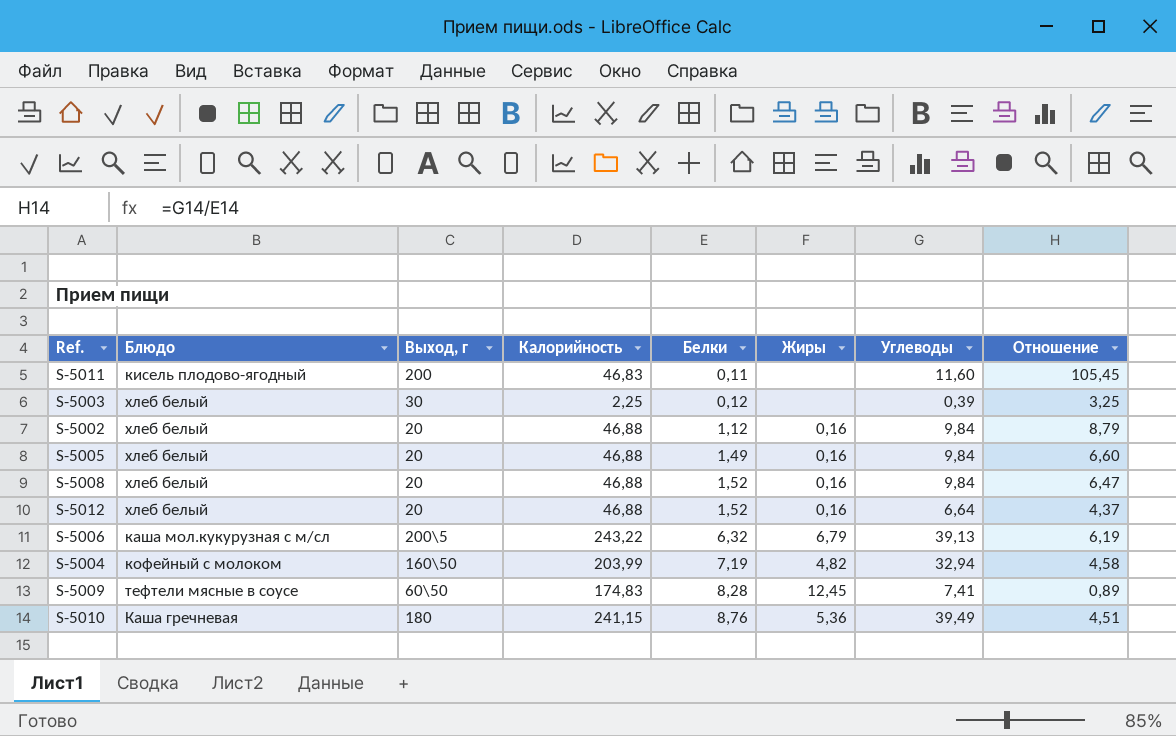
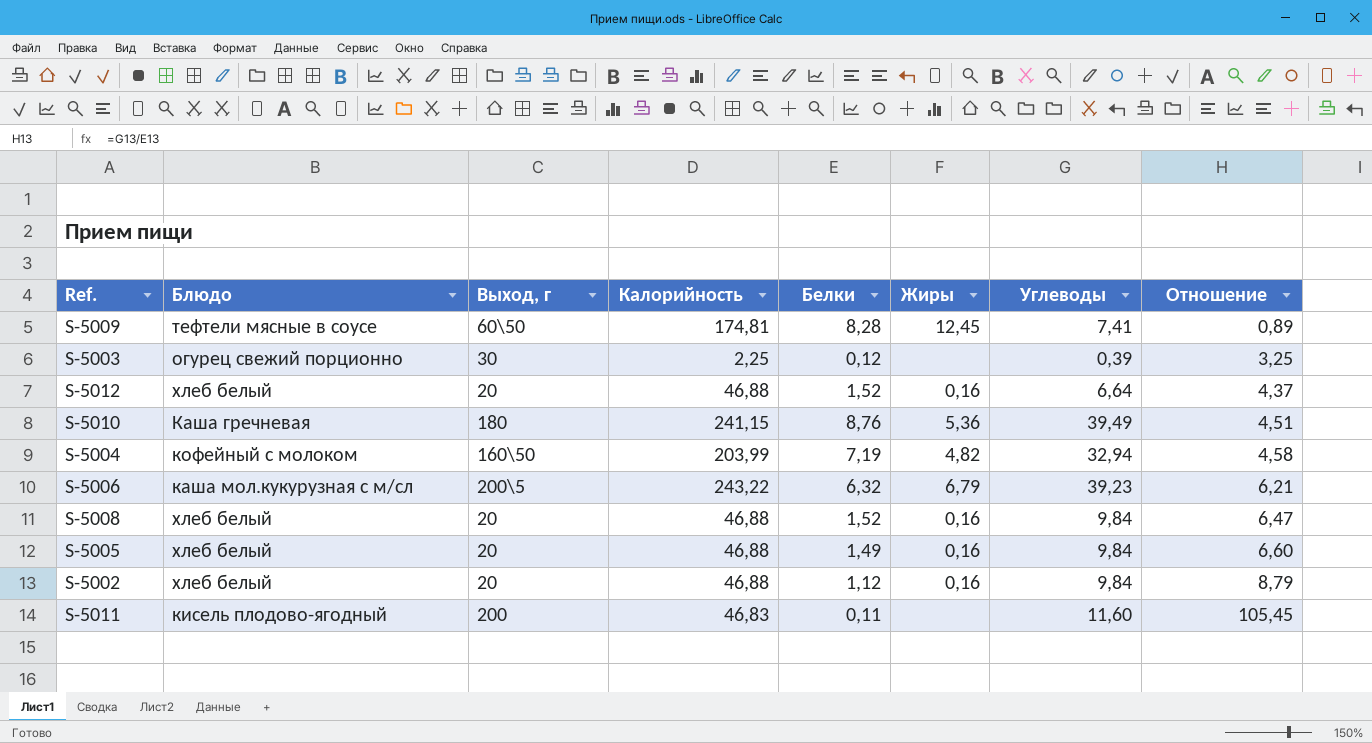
row order: Белки ascending -> Отношение ascending
S-5009 | Калорийность: 174,83 -> 174,81
S-5003 | Блюдо: хлеб белый -> огурец свежий порционно
S-5006 | Углеводы: 39,13 -> 39,23
S-5006 | Отношение: 6,19 -> 6,21

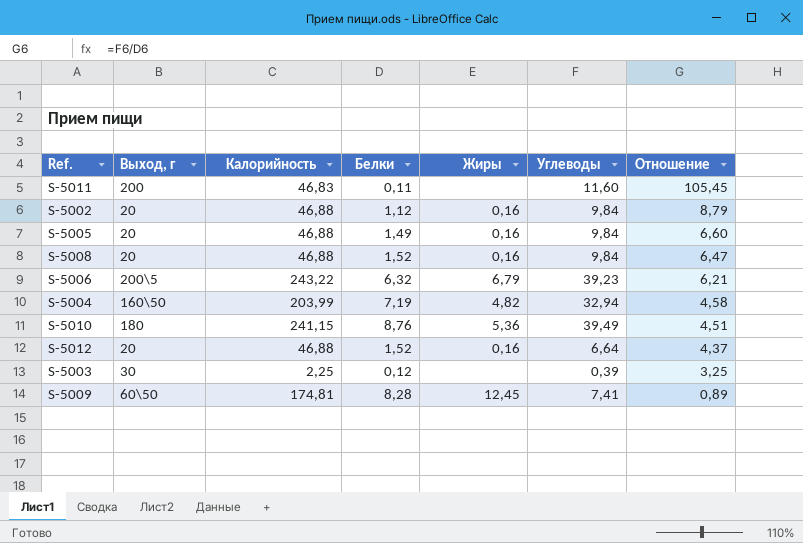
row order: Отношение ascending -> Отношение descending
column Блюдо | position: 2 -> none

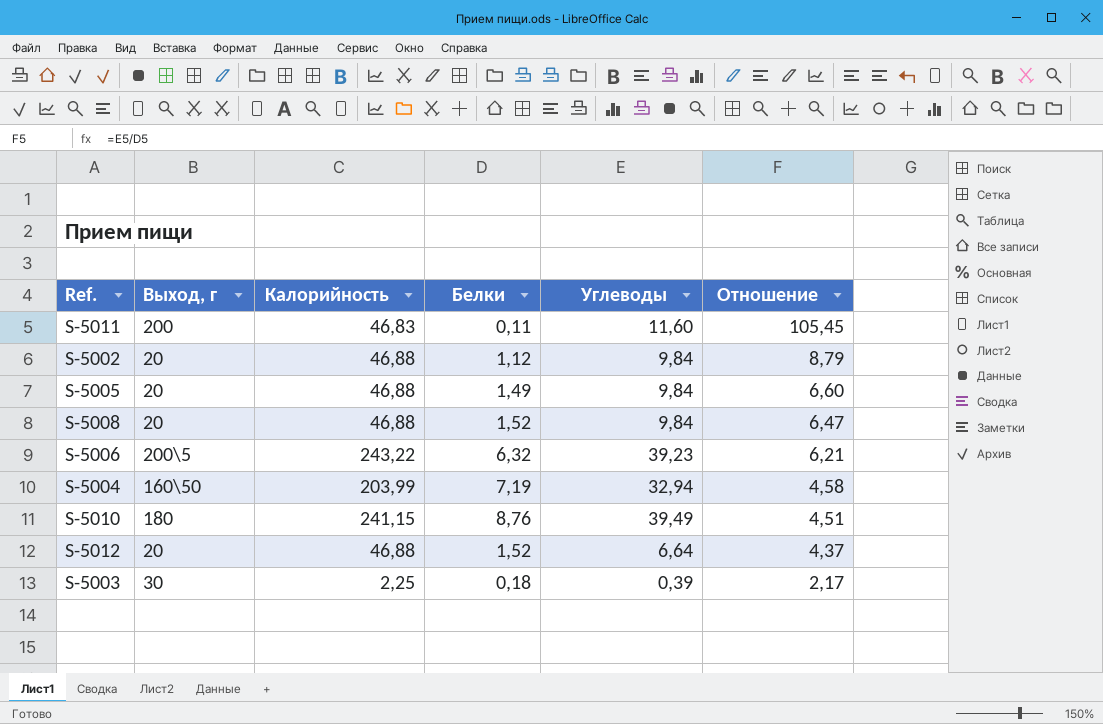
column Жиры | position: 5 -> none
row S-5009: 60\50 | 174,81 | 8,28 | 12,45 | 7,41 | 0,89 -> none
S-5003 | Белки: 0,12 -> 0,18
S-5003 | Отношение: 3,25 -> 2,17

